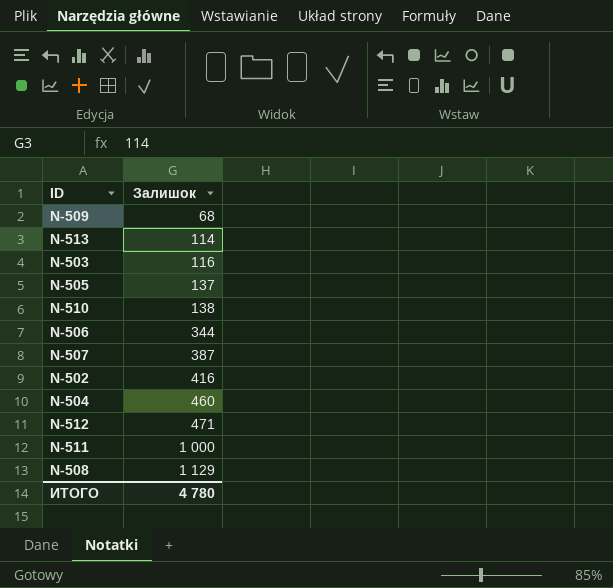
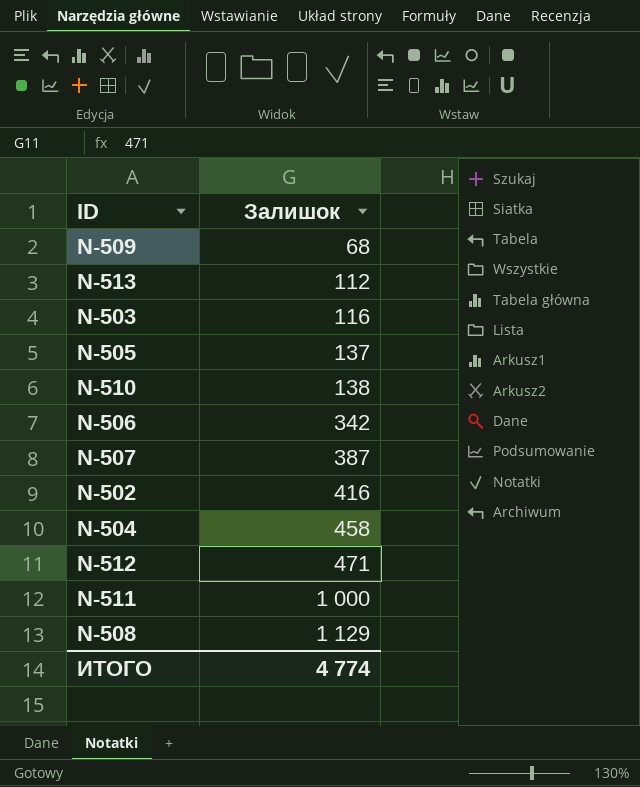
N-513 | Залишок: 114 -> 112
N-506 | Залишок: 344 -> 342
N-504 | Залишок: 460 -> 458
ИТОГО | Залишок: 4 780 -> 4 774

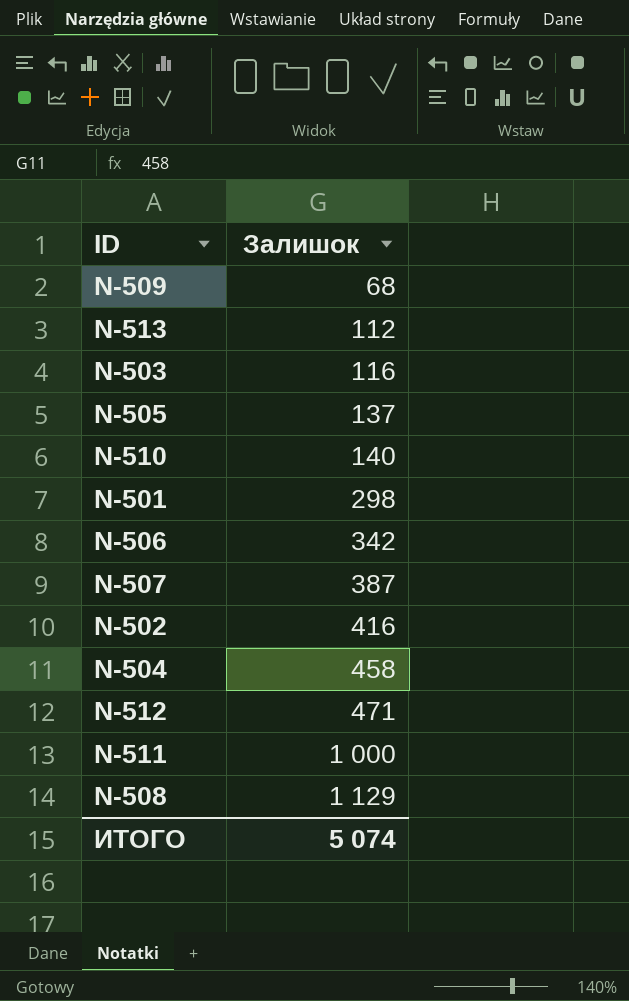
N-510 | Залишок: 138 -> 140
row N-501: none -> 298
ИТОГО | Залишок: 4 774 -> 5 074

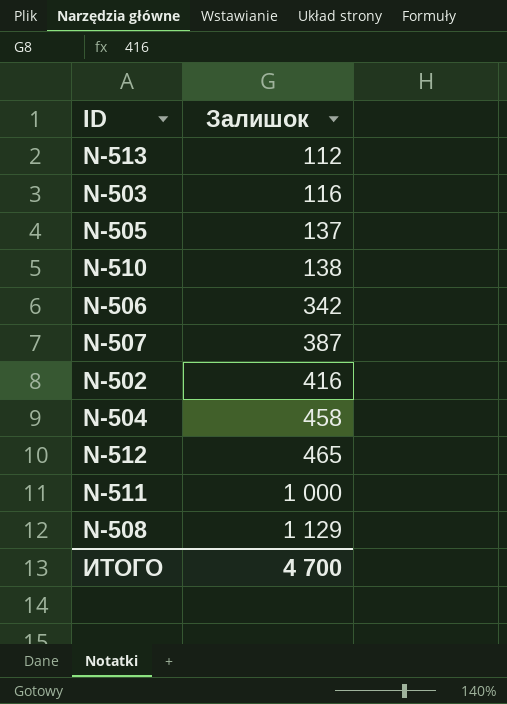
row N-509: 68 -> none
row N-501: 298 -> none
N-510 | Залишок: 140 -> 138
N-512 | Залишок: 471 -> 465
ИТОГО | Залишок: 5 074 -> 4 700

